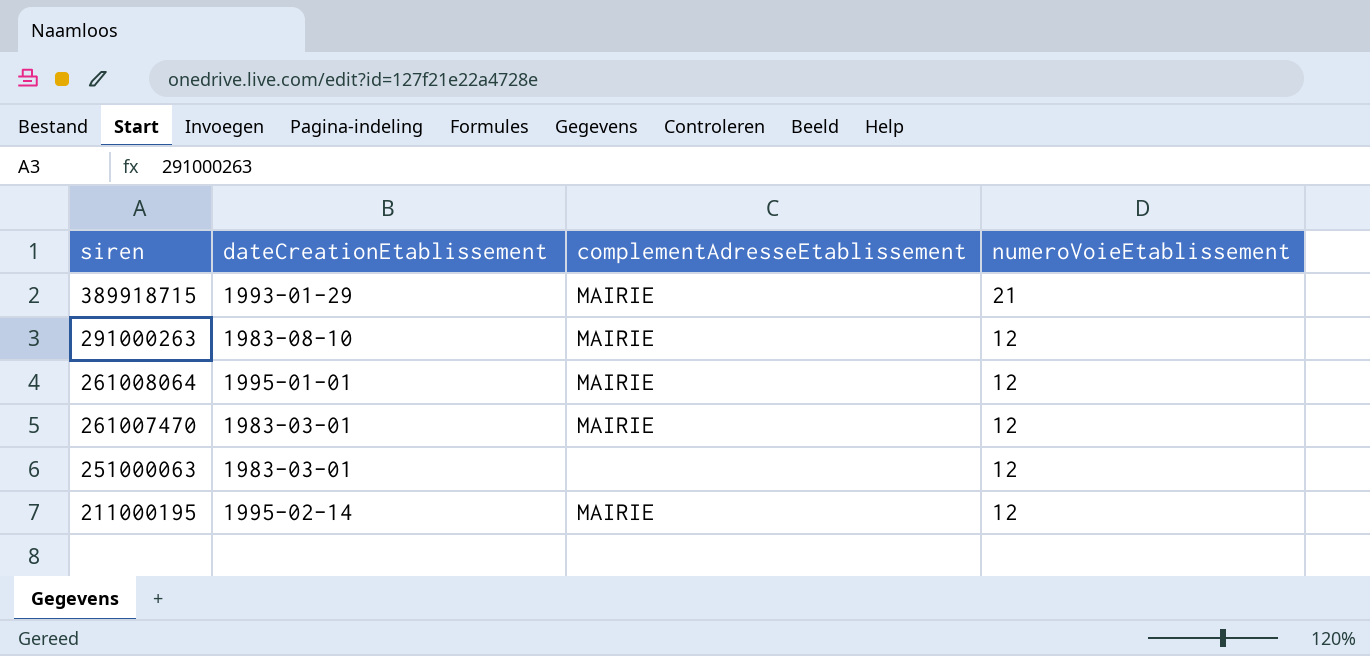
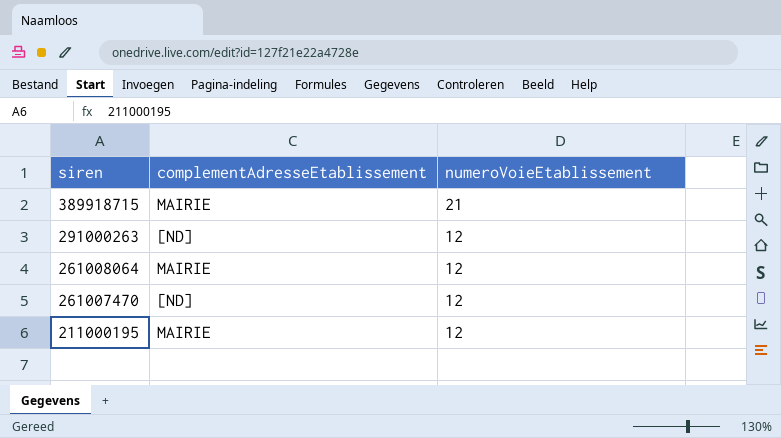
column dateCreationEtablissement | position: 2 -> none
row 251000063: 1983-03-01 | none | 12 -> none
291000263 | complementAdresseEtablissement: MAIRIE -> [ND]
261007470 | complementAdresseEtablissement: MAIRIE -> [ND]

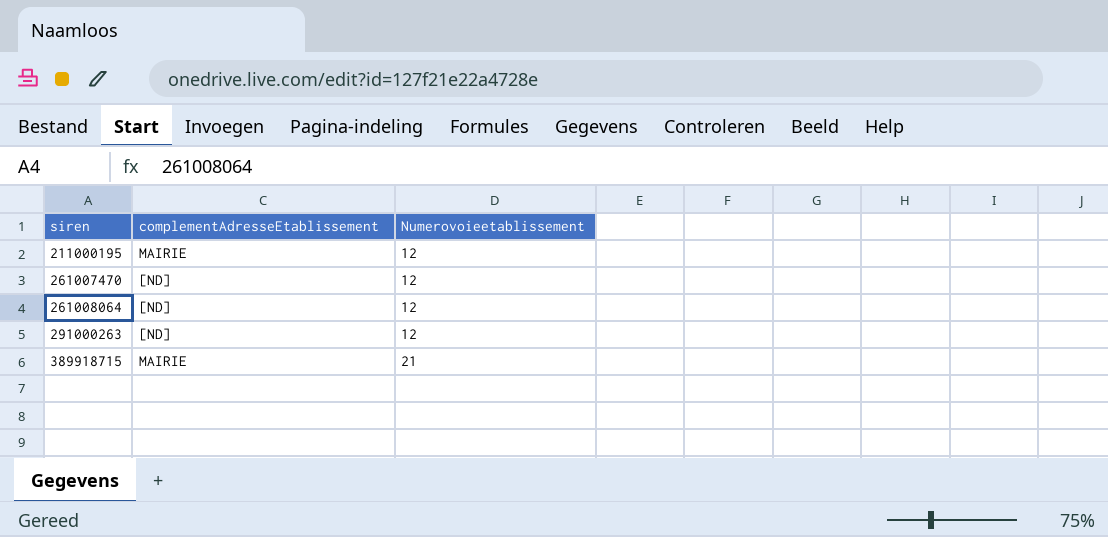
row order: siren descending -> siren ascending
column name: numeroVoieEtablissement -> Numerovoieetablissement
261008064 | complementAdresseEtablissement: MAIRIE -> [ND]

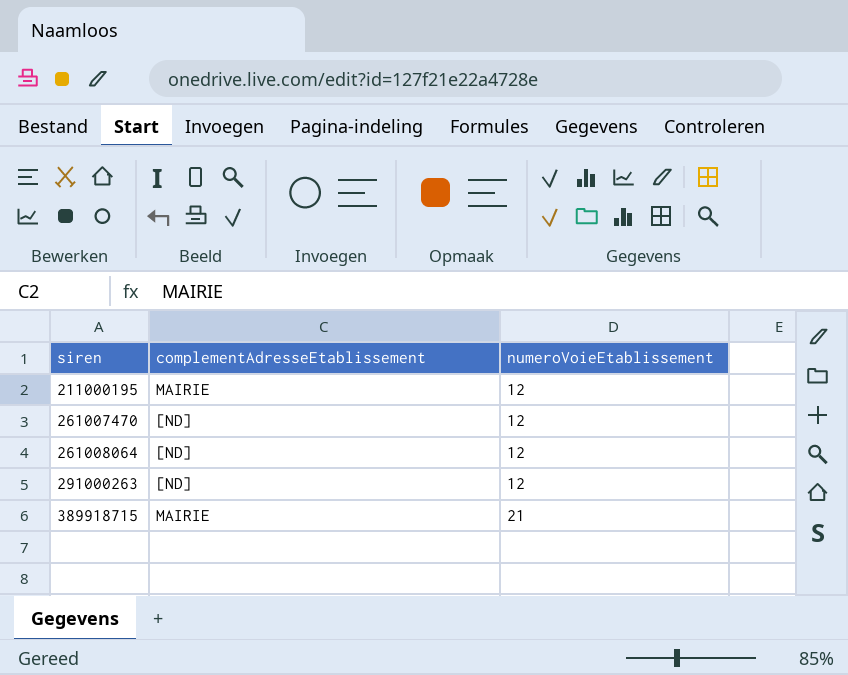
column name: Numerovoieetablissement -> numeroVoieEtablissement

